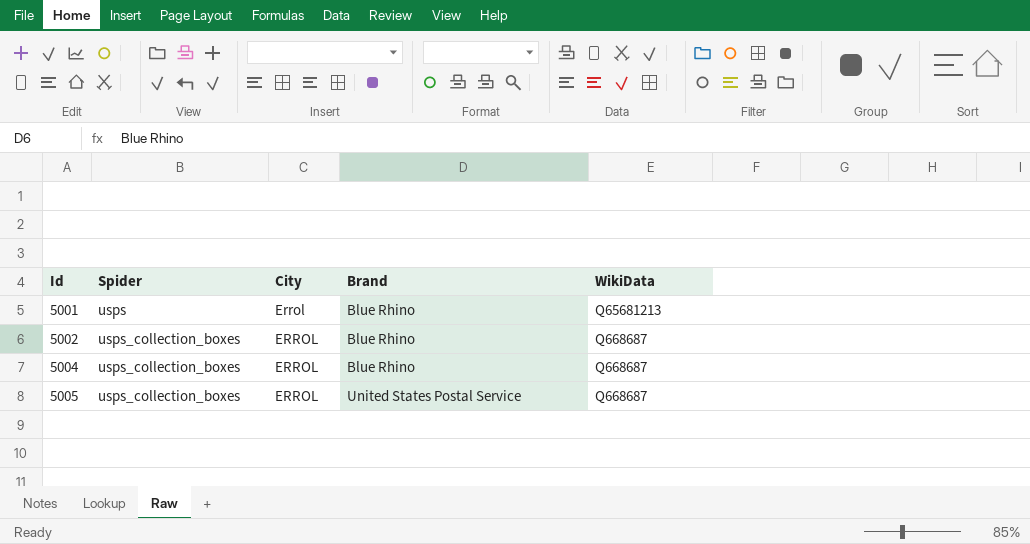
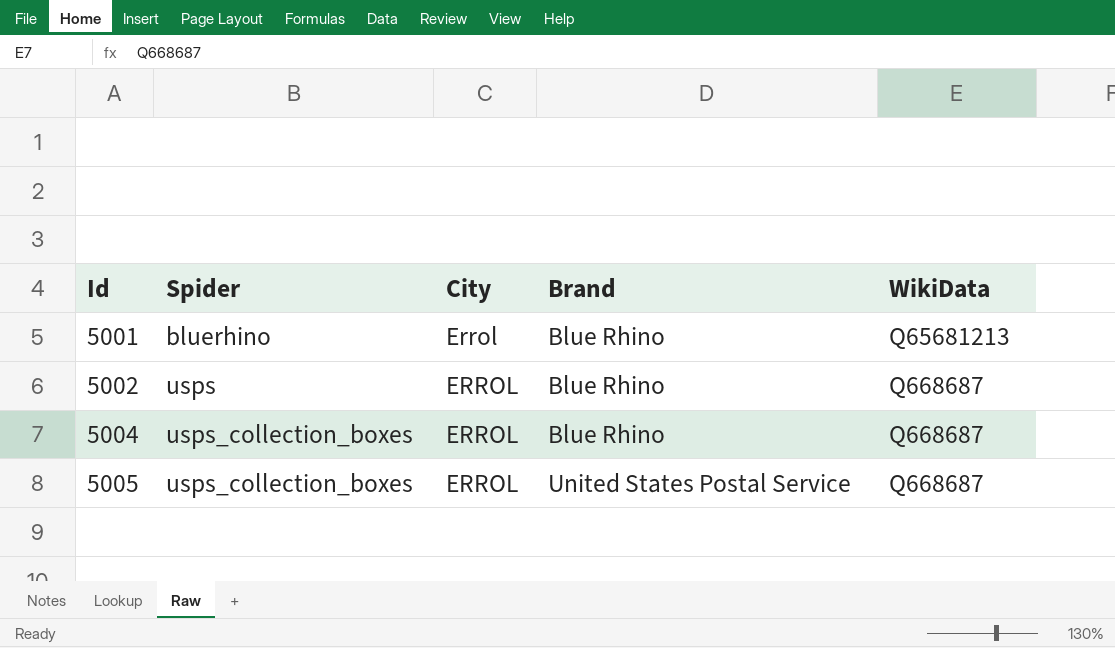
5001 | Spider: usps -> bluerhino
5002 | Spider: usps_collection_boxes -> usps

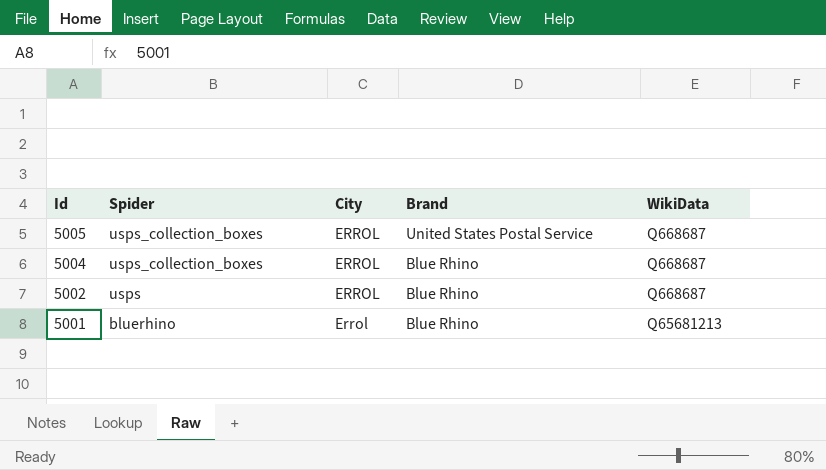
row order: Id ascending -> Id descending

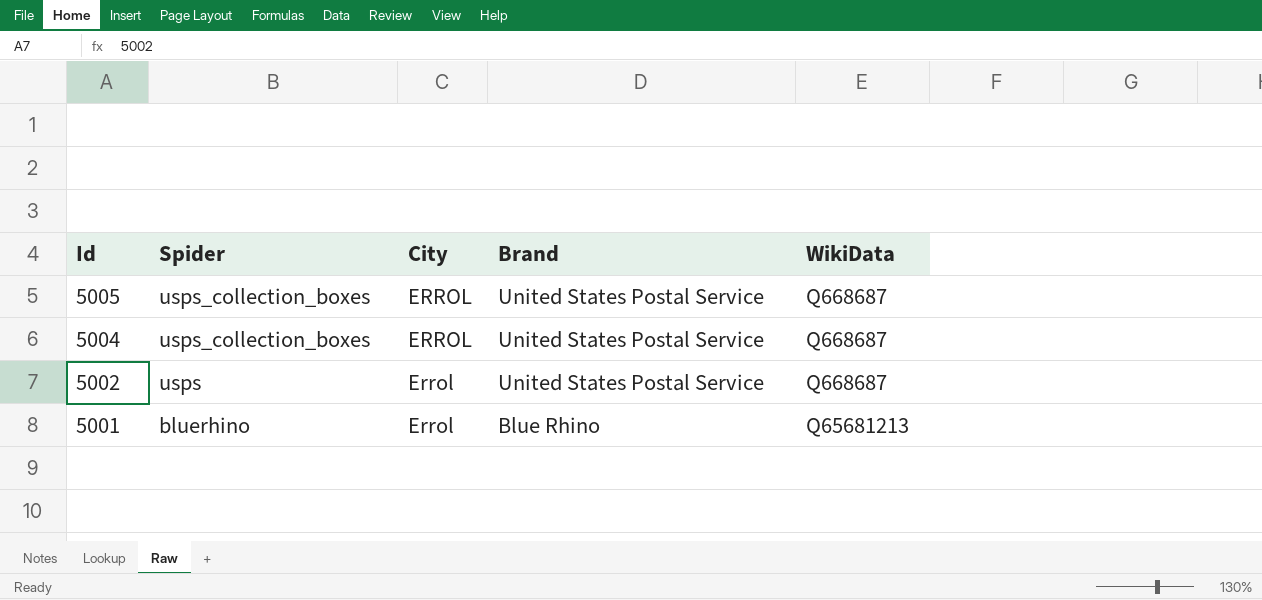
5004 | Brand: Blue Rhino -> United States Postal Service
5002 | City: ERROL -> Errol
5002 | Brand: Blue Rhino -> United States Postal Service

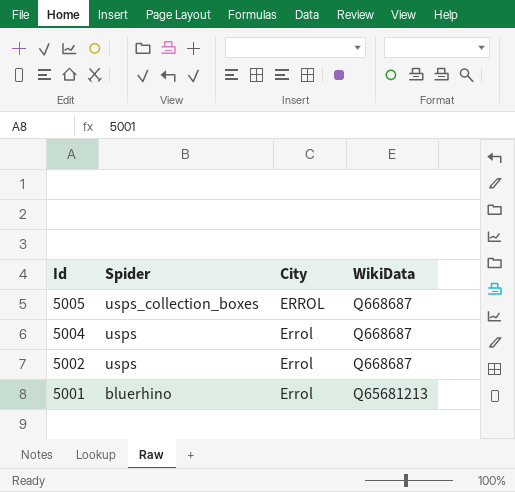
column Brand | position: 4 -> none
5004 | Spider: usps_collection_boxes -> usps
5004 | City: ERROL -> Errol

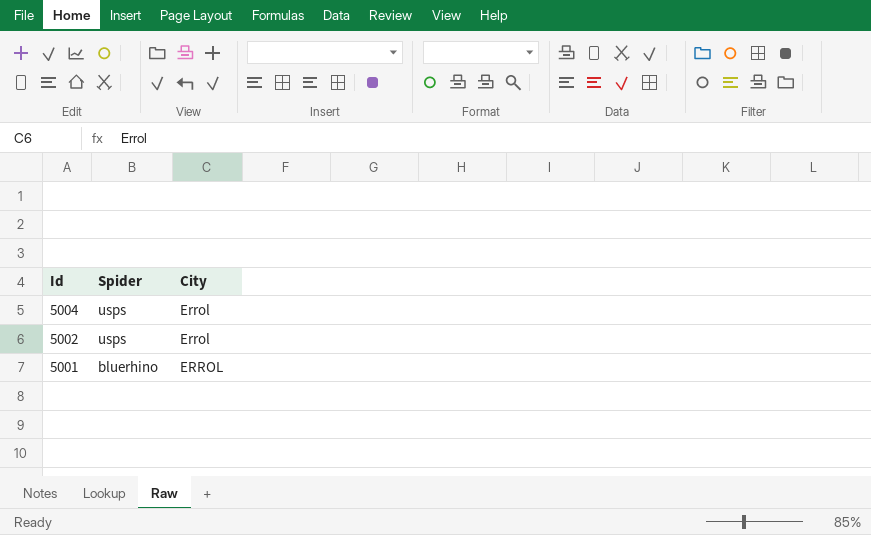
column WikiData | position: 4 -> none
row 5005: usps_collection_boxes | ERROL | Q668687 -> none
5001 | City: Errol -> ERROL

